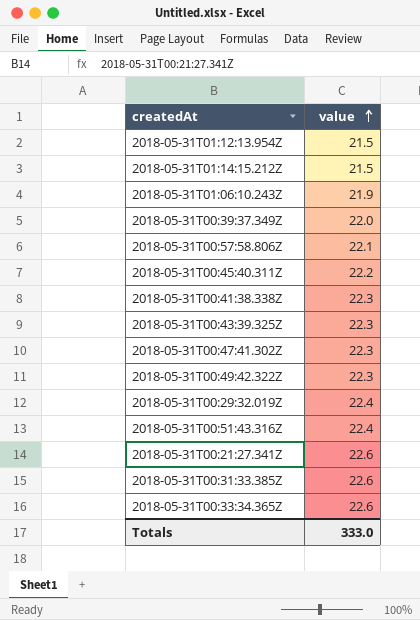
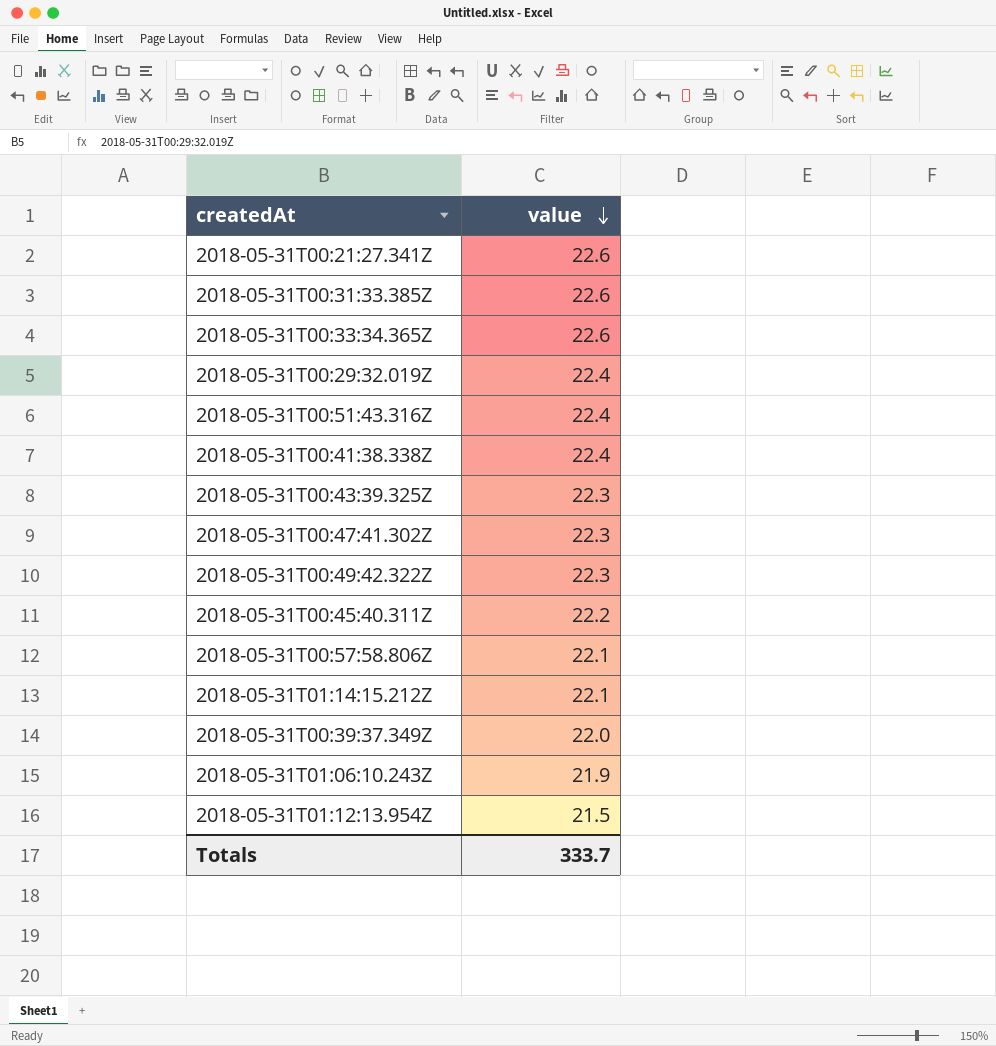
row order: value ascending -> value descending
2018-05-31T00:41:38.338Z | value: 22.3 -> 22.4
2018-05-31T01:14:15.212Z | value: 21.5 -> 22.1
Totals | value: 333.0 -> 333.7

